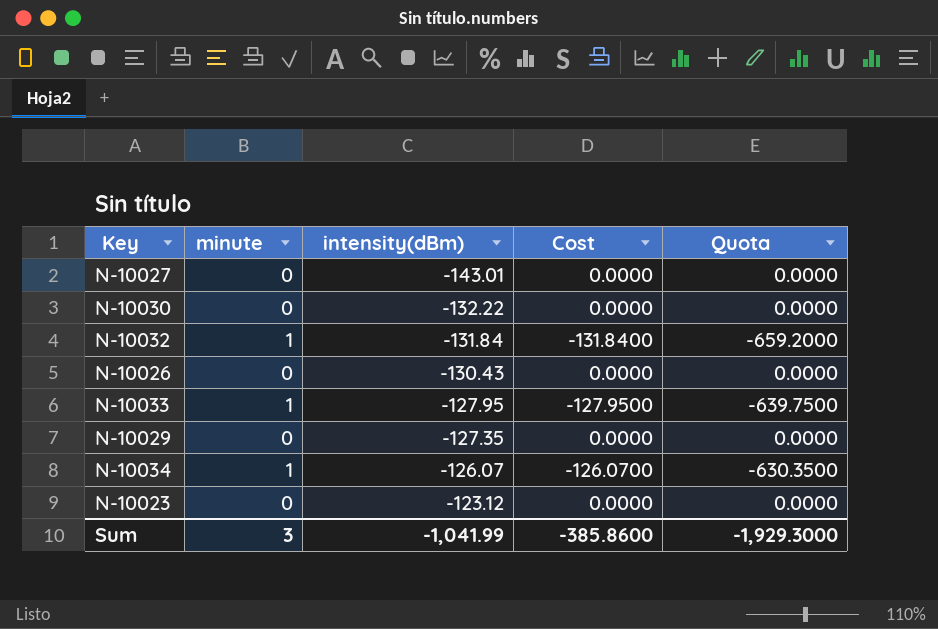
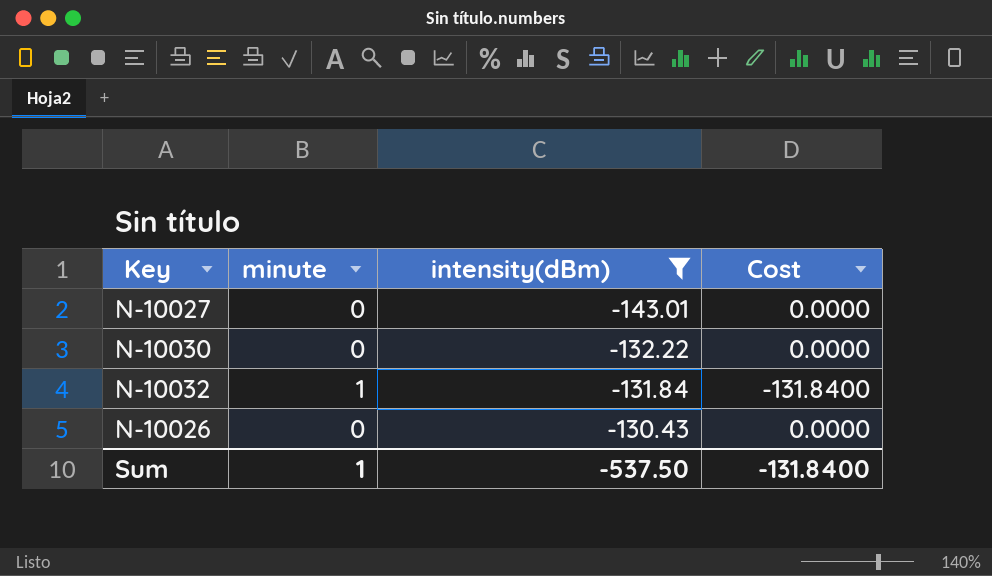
filter: none -> intensity(dBm) <= -130.43
column Quota | formula: [Cost] * 5 -> none
Sum | minute: 3 -> 1
Sum | intensity(dBm): -1,041.99 -> -537.50
Sum | Cost: -385.8600 -> -131.8400

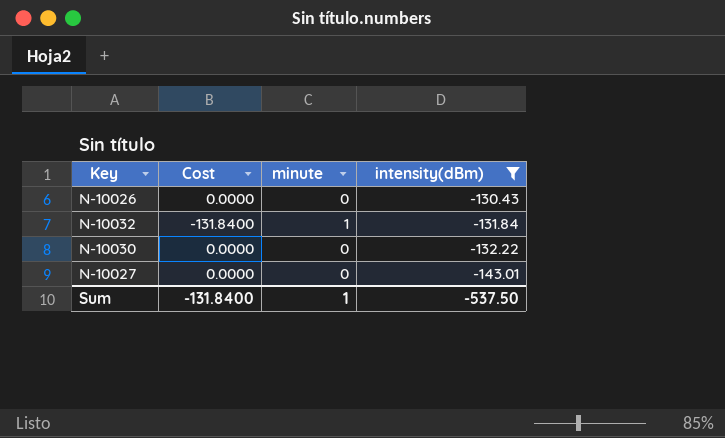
row order: intensity(dBm) ascending -> intensity(dBm) descending
column Cost | position: 4 -> 2

